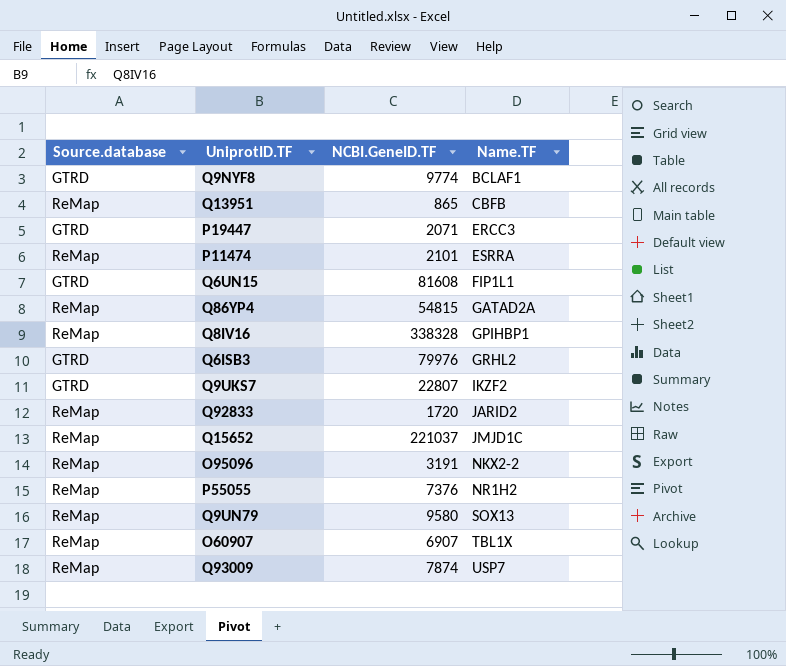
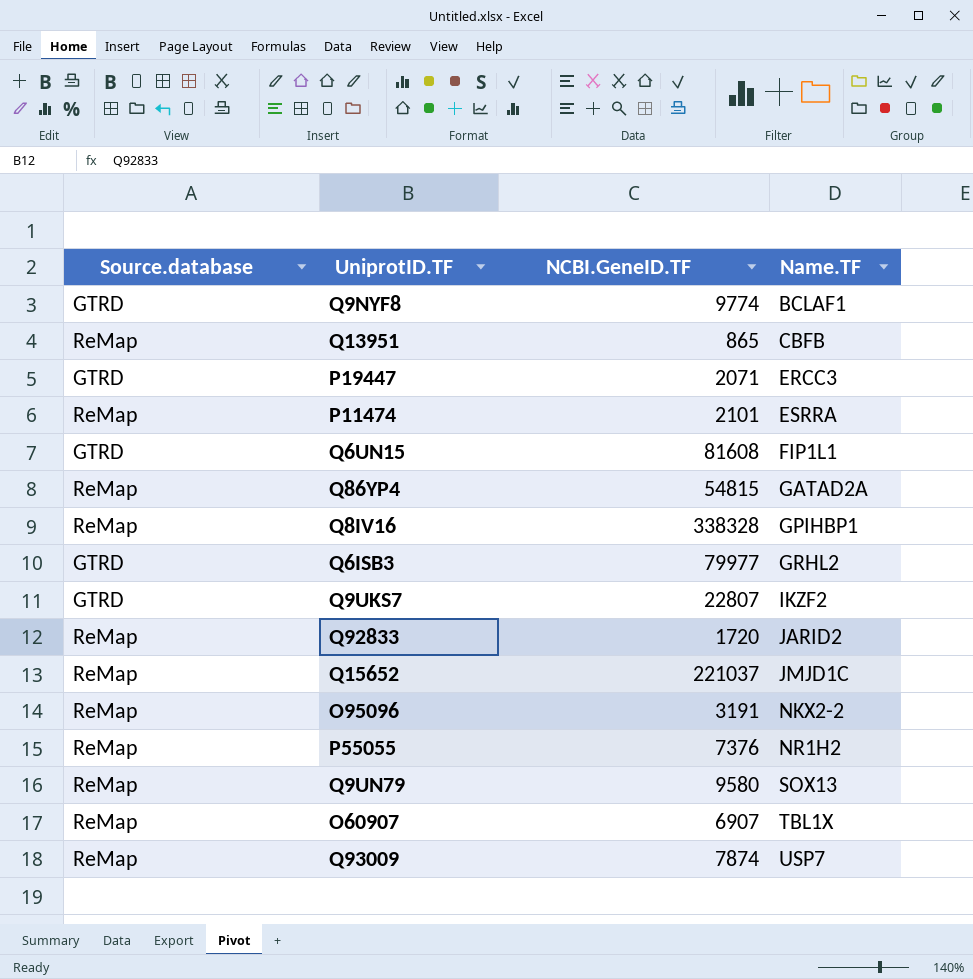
Q6ISB3 | NCBI.GeneID.TF: 79976 -> 79977

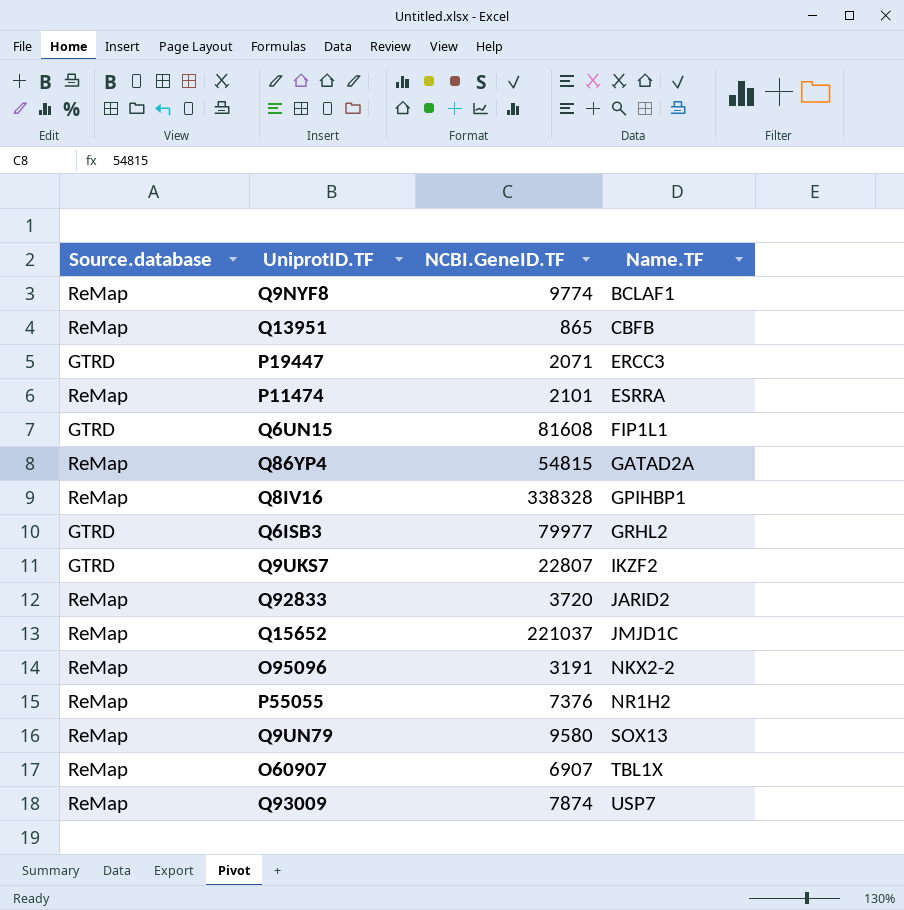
Q9NYF8 | Source.database: GTRD -> ReMap
Q92833 | NCBI.GeneID.TF: 1720 -> 3720

